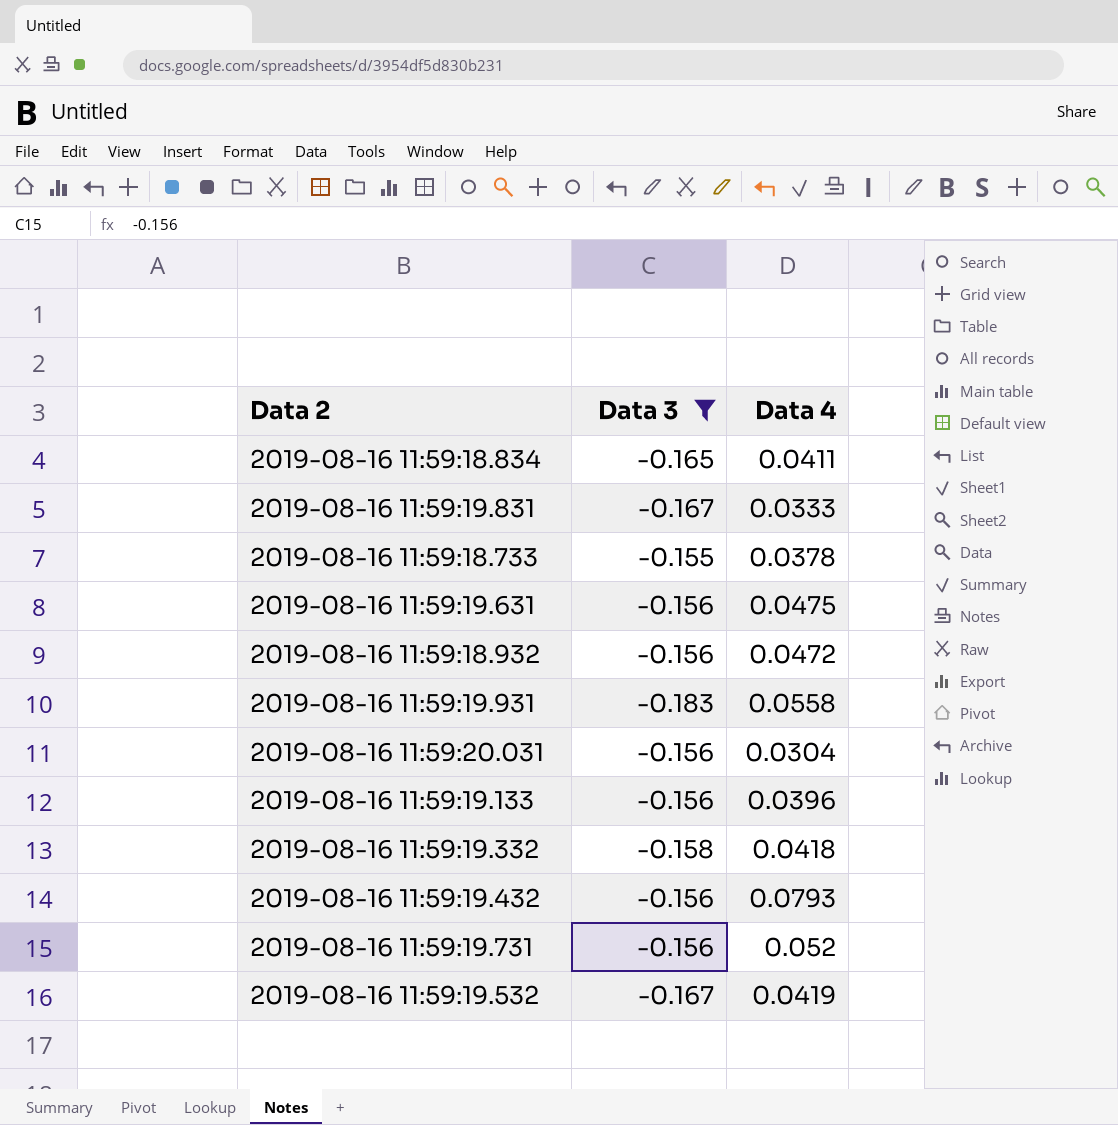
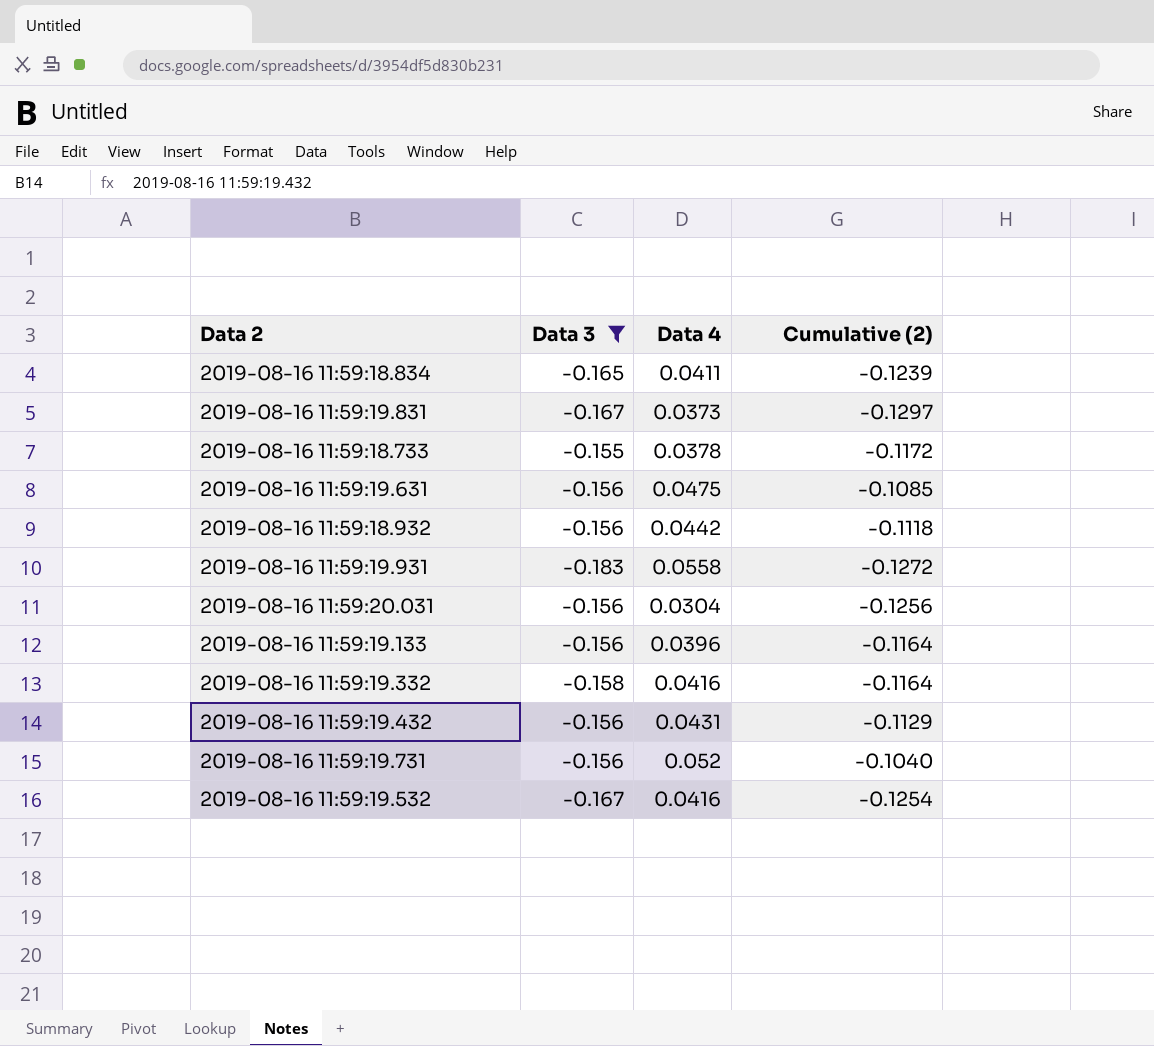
column Cumulative (2) | formula: none -> [Data 3] + [Data 4]
2019-08-16 11:59:19.831 | Data 4: 0.0333 -> 0.0373
2019-08-16 11:59:18.932 | Data 4: 0.0472 -> 0.0442
2019-08-16 11:59:19.332 | Data 4: 0.0418 -> 0.0416
2019-08-16 11:59:19.432 | Data 4: 0.0793 -> 0.0431
2019-08-16 11:59:19.532 | Data 4: 0.0419 -> 0.0416

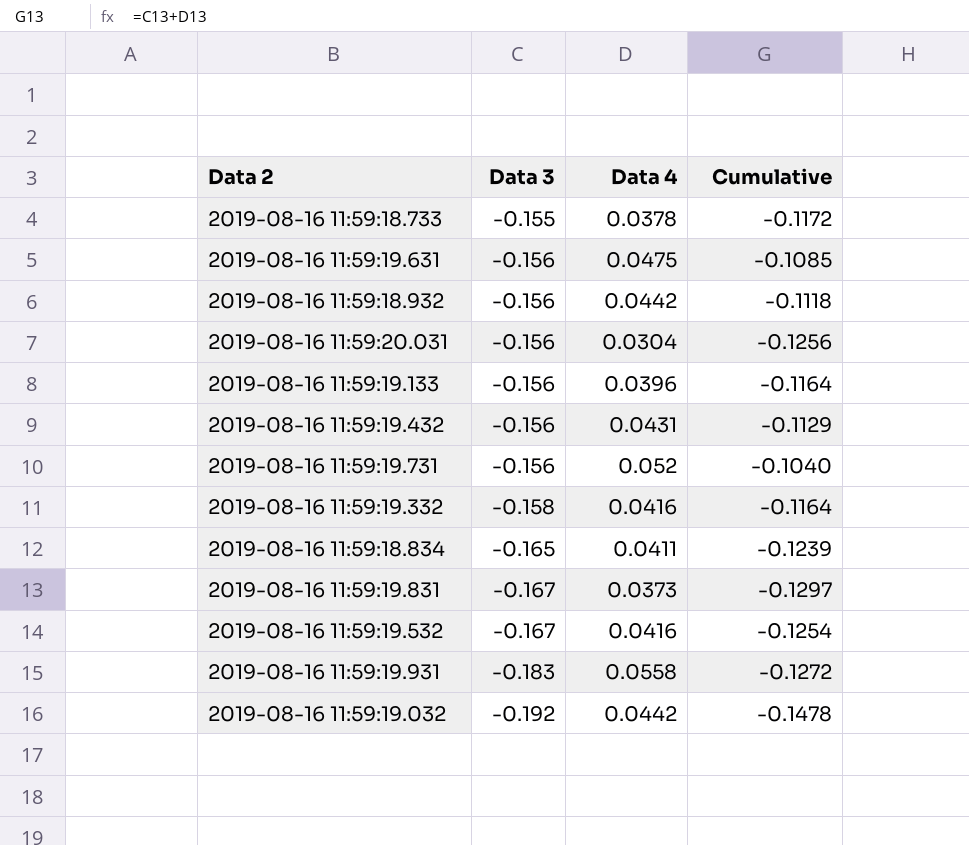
filter: Data 3 != -0.192 -> none
row order: none -> Data 3 descending
column name: Cumulative (2) -> Cumulative

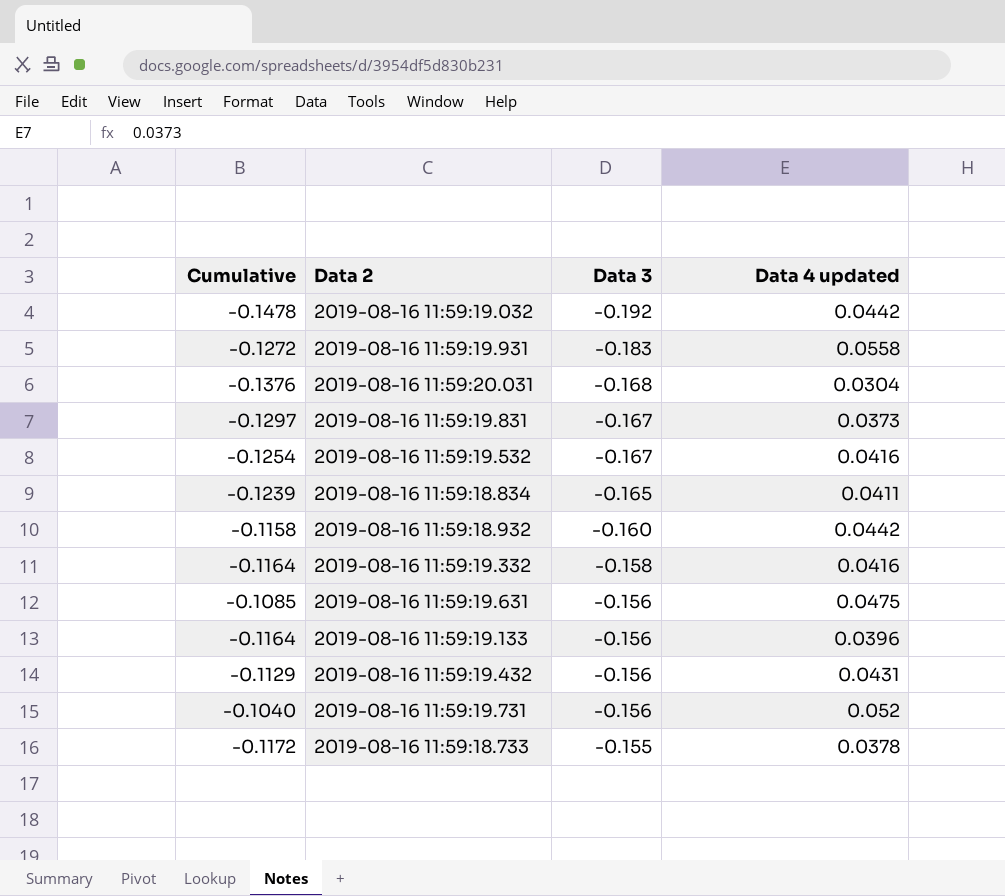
row order: Data 3 descending -> Data 3 ascending
column Cumulative | position: 4 -> 1
column name: Data 4 -> Data 4 updated
2019-08-16 11:59:20.031 | Cumulative: -0.1256 -> -0.1376
2019-08-16 11:59:20.031 | Data 3: -0.156 -> -0.168
2019-08-16 11:59:18.932 | Cumulative: -0.1118 -> -0.1158
2019-08-16 11:59:18.932 | Data 3: -0.156 -> -0.160

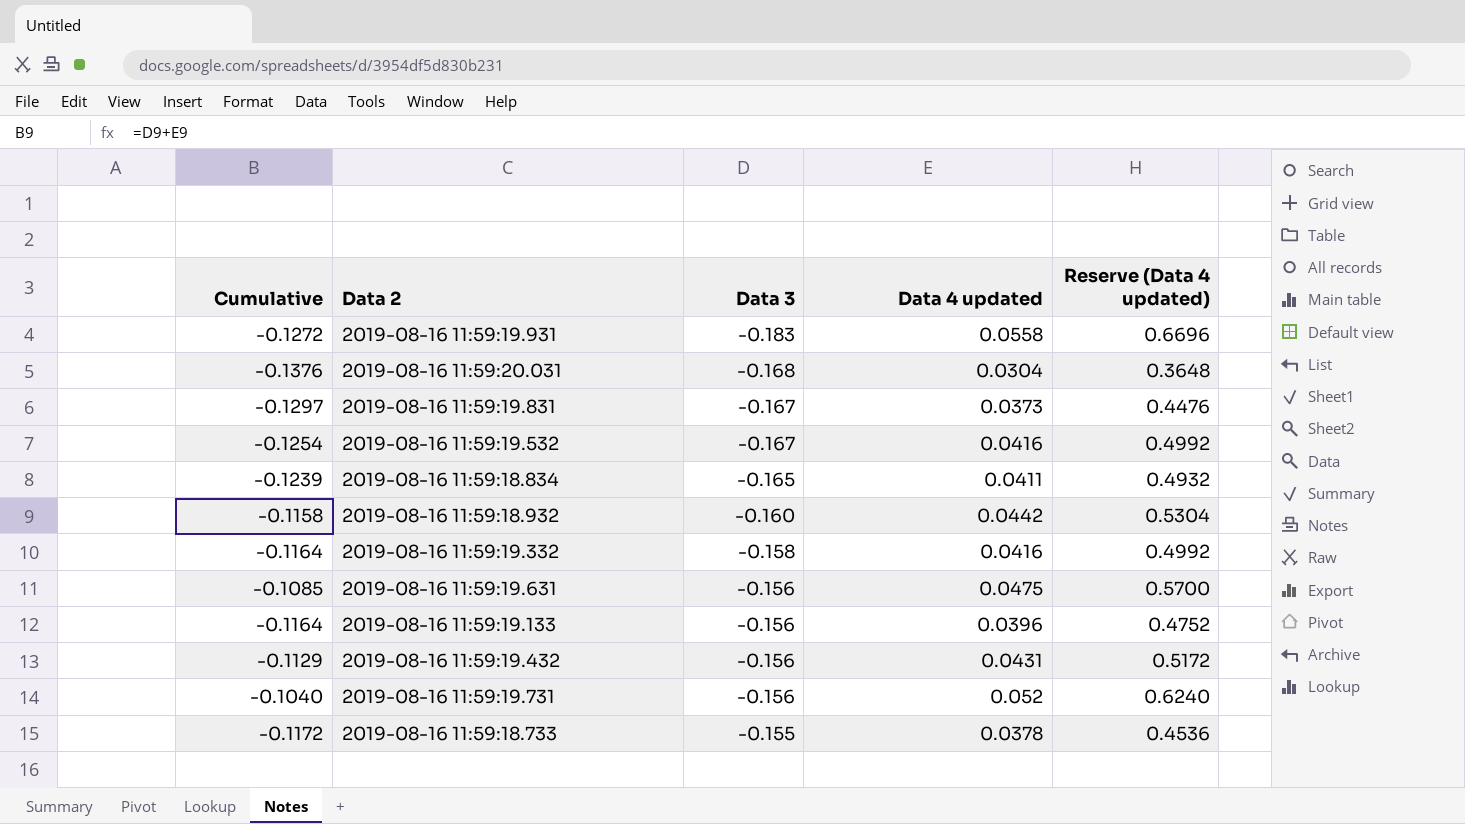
column Reserve (Data 4 updated) | formula: none -> [Data 4 updated] * 12
row 2019-08-16 11:59:19.032: -0.1478 | -0.192 | 0.0442 -> none

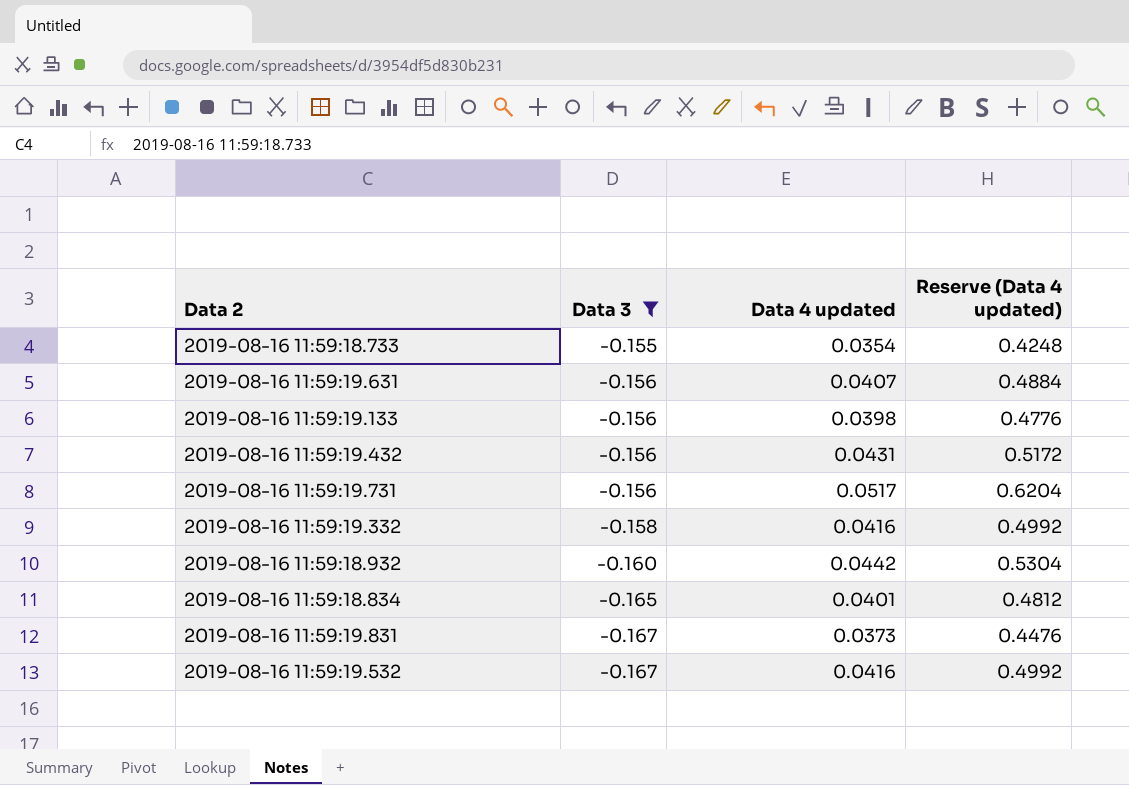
filter: none -> Data 3 >= -0.167
row order: Data 3 ascending -> Data 3 descending
column Cumulative | formula: [Data 3] + [Data 4 updated] -> none
2019-08-16 11:59:18.733 | Data 4 updated: 0.0378 -> 0.0354
2019-08-16 11:59:18.733 | Reserve (Data 4 updated): 0.4536 -> 0.4248
2019-08-16 11:59:19.631 | Data 4 updated: 0.0475 -> 0.0407
2019-08-16 11:59:19.631 | Reserve (Data 4 updated): 0.5700 -> 0.4884
2019-08-16 11:59:19.133 | Data 4 updated: 0.0396 -> 0.0398
2019-08-16 11:59:19.133 | Reserve (Data 4 updated): 0.4752 -> 0.4776
2019-08-16 11:59:19.731 | Data 4 updated: 0.052 -> 0.0517
2019-08-16 11:59:19.731 | Reserve (Data 4 updated): 0.6240 -> 0.6204
2019-08-16 11:59:18.834 | Data 4 updated: 0.0411 -> 0.0401
2019-08-16 11:59:18.834 | Reserve (Data 4 updated): 0.4932 -> 0.4812

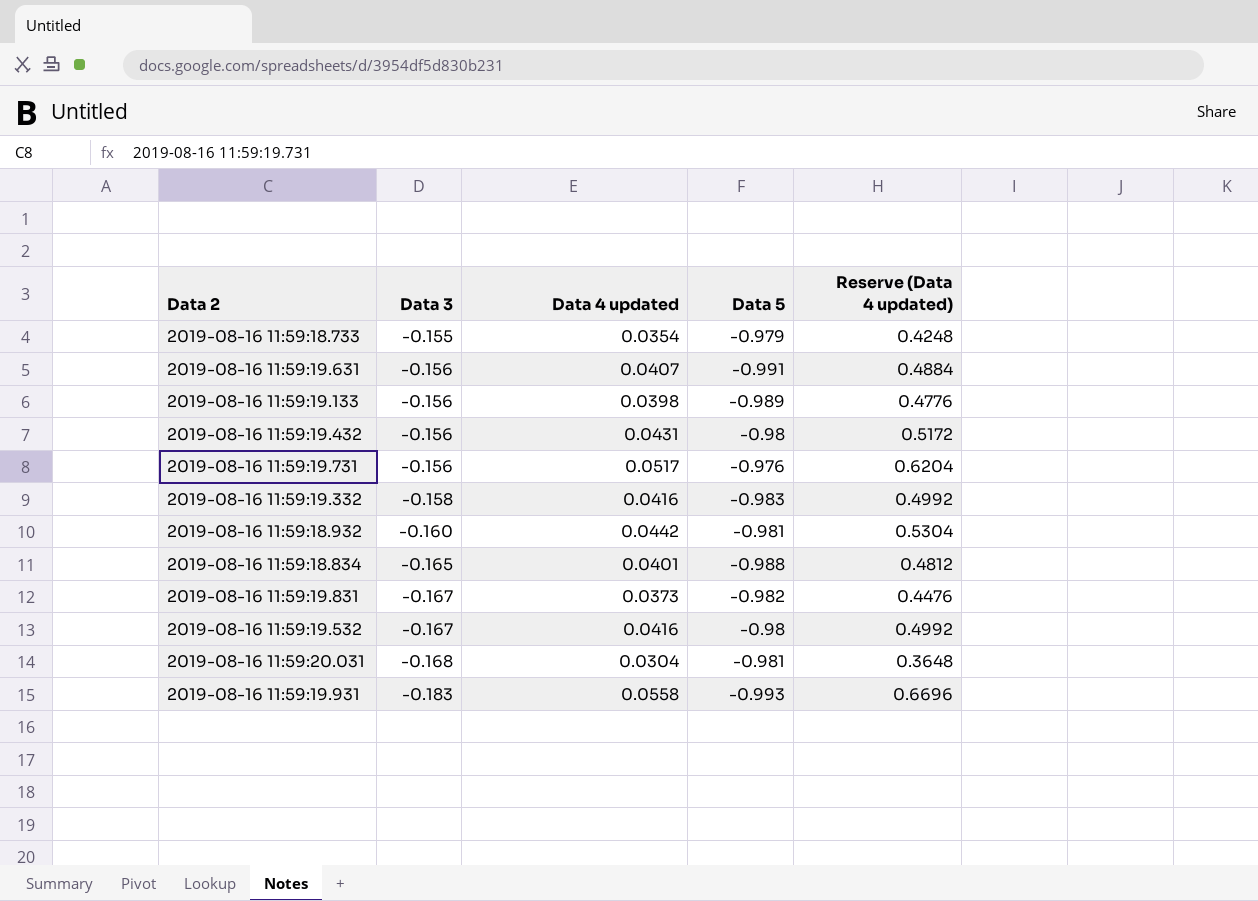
filter: Data 3 >= -0.167 -> none
column Data 5 | position: none -> 4

